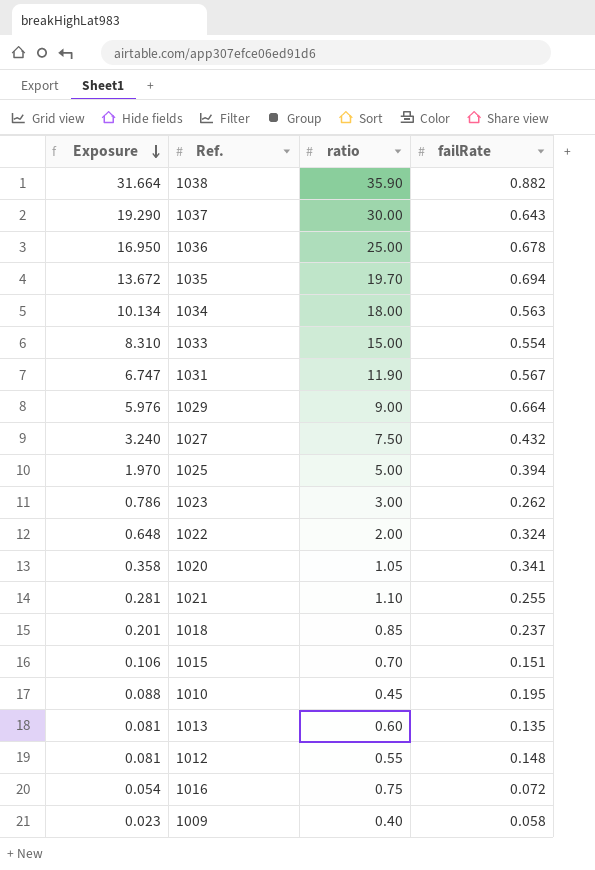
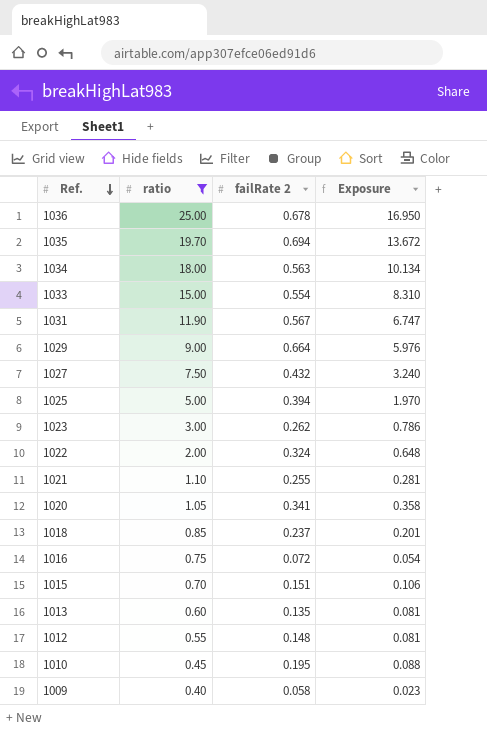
filter: none -> ratio <= 25.00
row order: Exposure descending -> Ref. descending
column name: failRate -> failRate 2
column Exposure | position: 1 -> 4

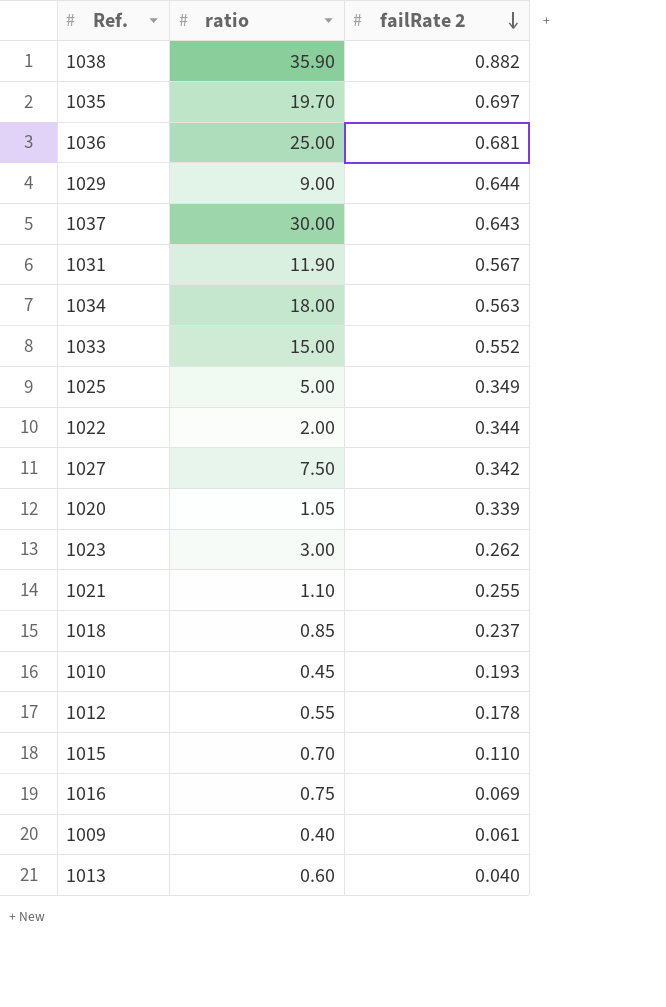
filter: ratio <= 25.00 -> none
row order: Ref. descending -> failRate 2 descending
column Exposure | formula: [ratio] * [failRate 2] -> none
1035 | failRate 2: 0.694 -> 0.697
1036 | failRate 2: 0.678 -> 0.681
1029 | failRate 2: 0.664 -> 0.644
1033 | failRate 2: 0.554 -> 0.552
1025 | failRate 2: 0.394 -> 0.349
1022 | failRate 2: 0.324 -> 0.344
1027 | failRate 2: 0.432 -> 0.342
1020 | failRate 2: 0.341 -> 0.339
1010 | failRate 2: 0.195 -> 0.193
1012 | failRate 2: 0.148 -> 0.178
1015 | failRate 2: 0.151 -> 0.110
1016 | failRate 2: 0.072 -> 0.069
1009 | failRate 2: 0.058 -> 0.061
1013 | failRate 2: 0.135 -> 0.040

